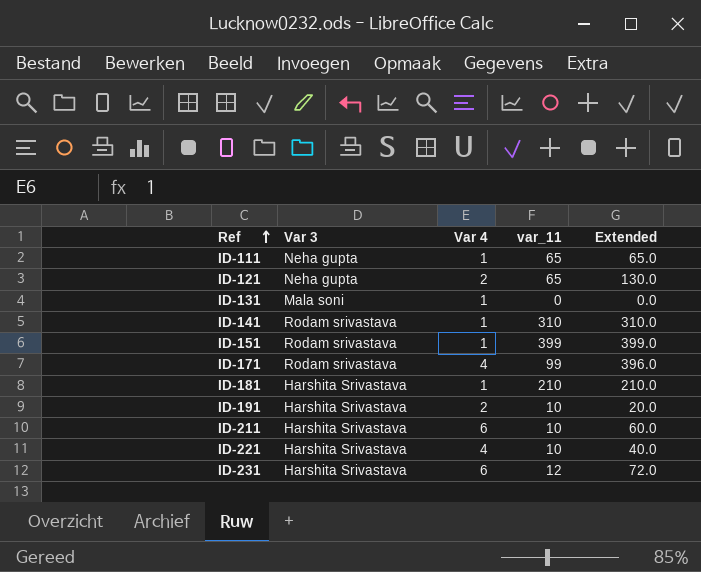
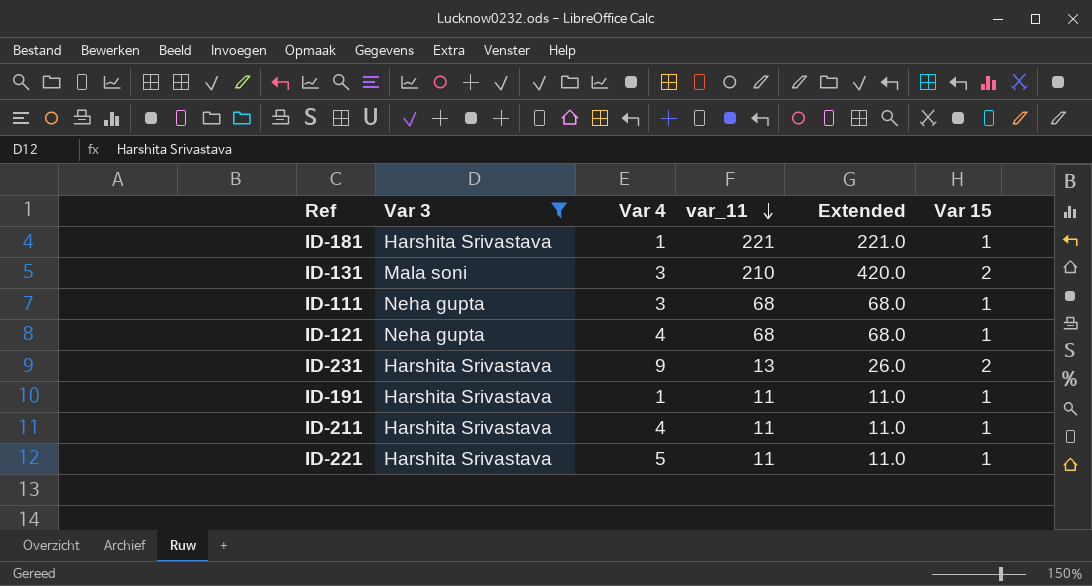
filter: none -> Var 3 != Rodam srivastava
row order: Ref ascending -> var_11 descending
column Extended | formula: [Var 4] * [var_11] -> [var_11] * [Var 15]
column Var 15 | position: none -> 6
ID-181 | var_11: 210 -> 221
ID-131 | Var 4: 1 -> 3
ID-131 | var_11: 0 -> 210
ID-111 | Var 4: 1 -> 3
ID-111 | var_11: 65 -> 68
ID-121 | Var 4: 2 -> 4
ID-121 | var_11: 65 -> 68
ID-231 | Var 4: 6 -> 9
ID-231 | var_11: 12 -> 13
ID-191 | Var 4: 2 -> 1
ID-191 | var_11: 10 -> 11
ID-211 | Var 4: 6 -> 4
ID-211 | var_11: 10 -> 11
ID-221 | Var 4: 4 -> 5
ID-221 | var_11: 10 -> 11

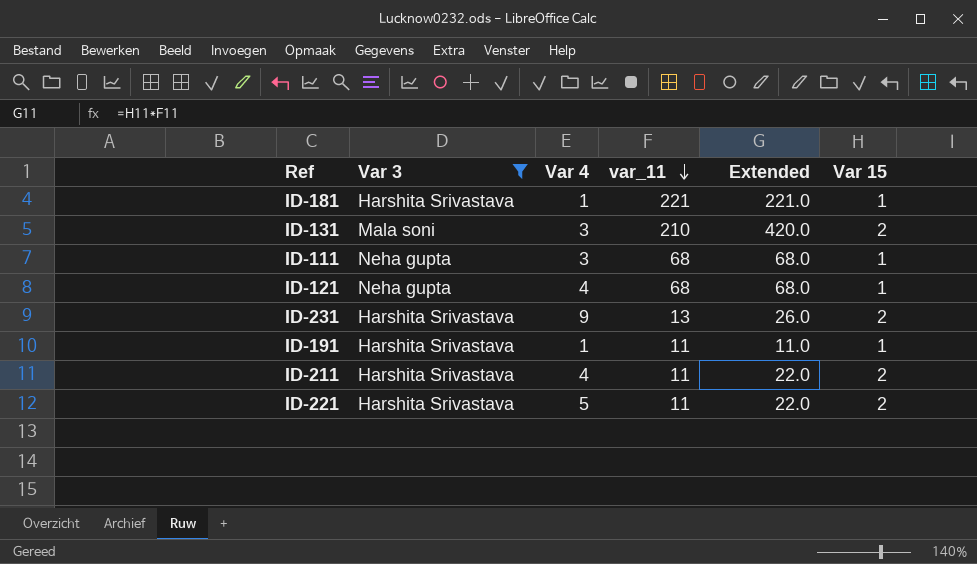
ID-211 | Extended: 11.0 -> 22.0
ID-211 | Var 15: 1 -> 2
ID-221 | Extended: 11.0 -> 22.0
ID-221 | Var 15: 1 -> 2

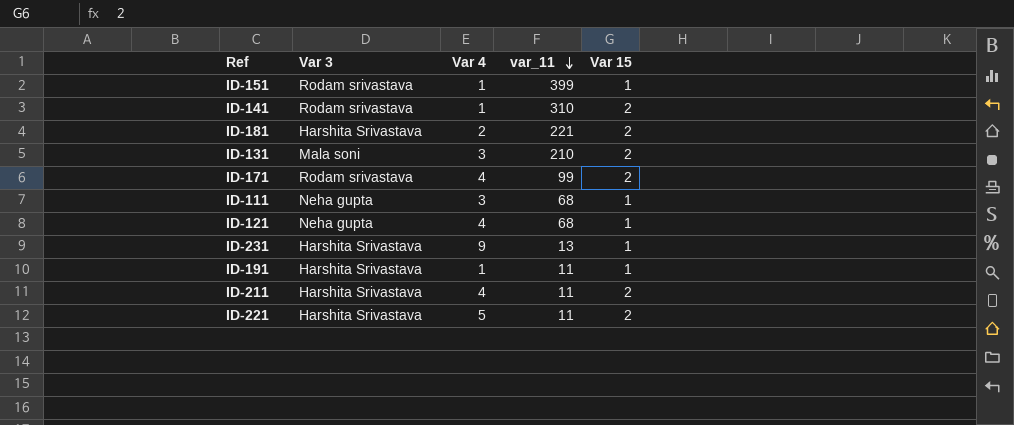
filter: Var 3 != Rodam srivastava -> none
column Extended | formula: [var_11] * [Var 15] -> none
ID-181 | Var 4: 1 -> 2
ID-181 | Var 15: 1 -> 2
ID-231 | Var 15: 2 -> 1

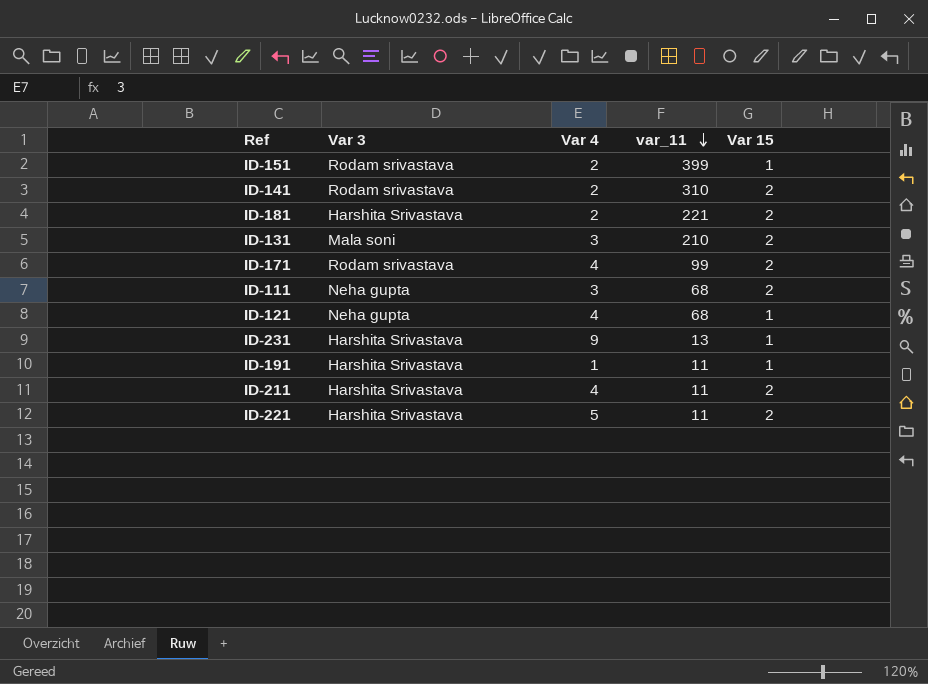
ID-151 | Var 4: 1 -> 2
ID-141 | Var 4: 1 -> 2
ID-111 | Var 15: 1 -> 2

